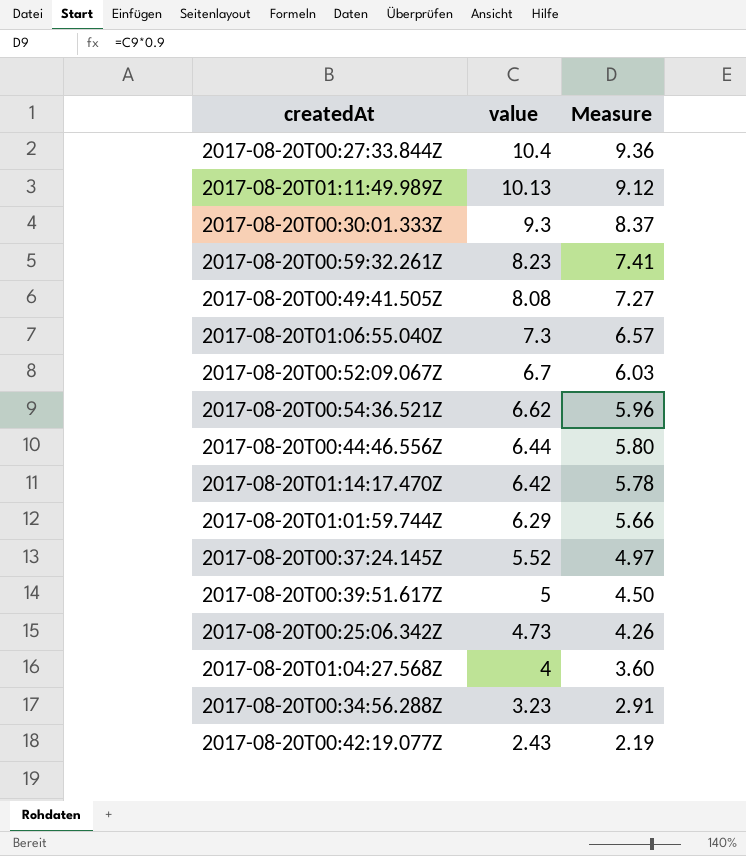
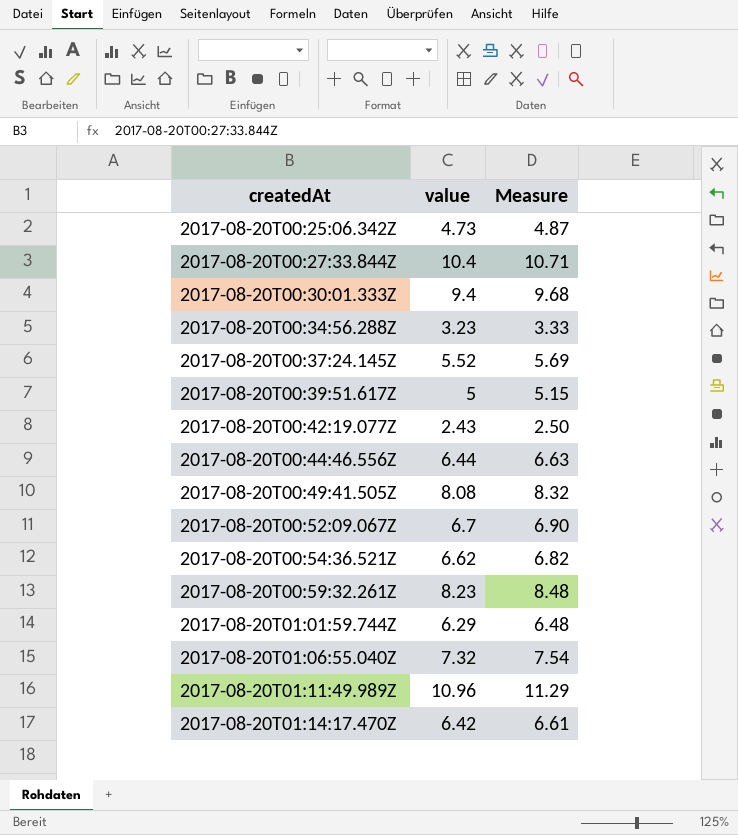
row order: value descending -> createdAt ascending
column Measure | formula: [value] * 0.9 -> [value] * 1.03
row 2017-08-20T01:04:27.568Z: 4 | 3.60 -> none
2017-08-20T00:30:01.333Z | value: 9.3 -> 9.4
2017-08-20T01:06:55.040Z | value: 7.3 -> 7.32
2017-08-20T01:11:49.989Z | value: 10.13 -> 10.96

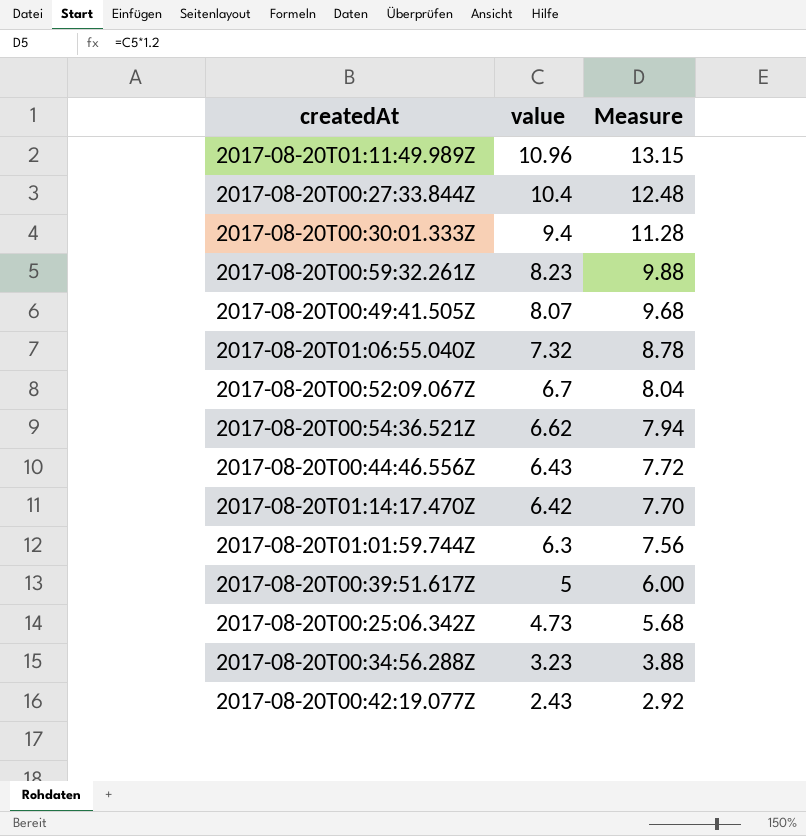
row order: createdAt ascending -> value descending
column Measure | formula: [value] * 1.03 -> [value] * 1.2
row 2017-08-20T00:37:24.145Z: 5.52 | 5.69 -> none
2017-08-20T00:49:41.505Z | value: 8.08 -> 8.07
2017-08-20T00:44:46.556Z | value: 6.44 -> 6.43
2017-08-20T01:01:59.744Z | value: 6.29 -> 6.3

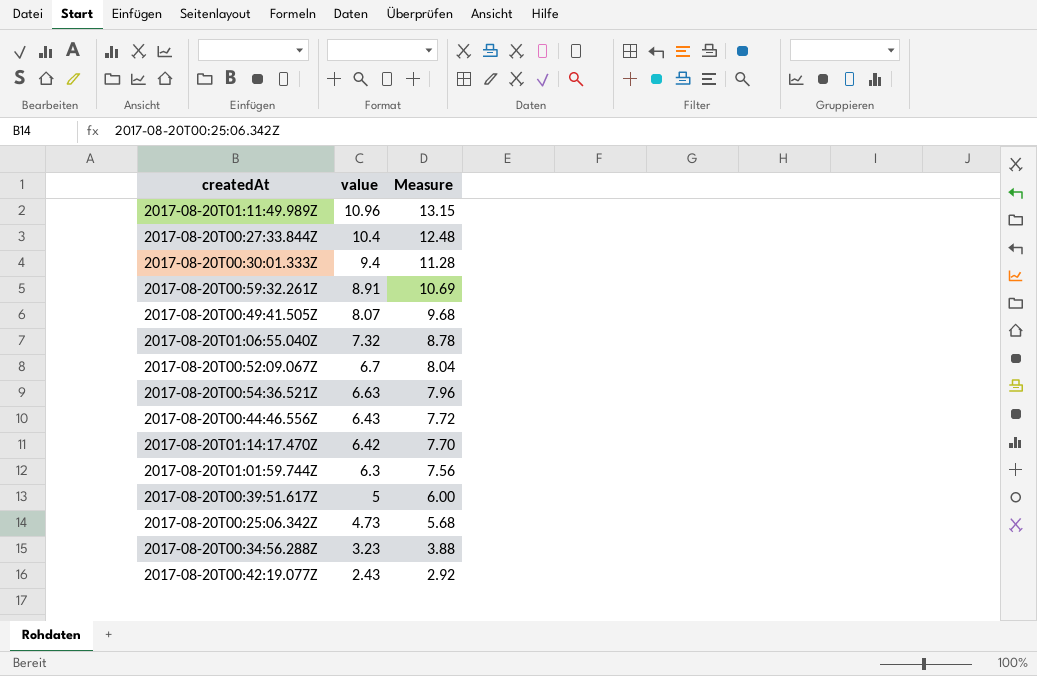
2017-08-20T00:59:32.261Z | value: 8.23 -> 8.91
2017-08-20T00:59:32.261Z | Measure: 9.88 -> 10.69
2017-08-20T00:54:36.521Z | value: 6.62 -> 6.63
2017-08-20T00:54:36.521Z | Measure: 7.94 -> 7.96

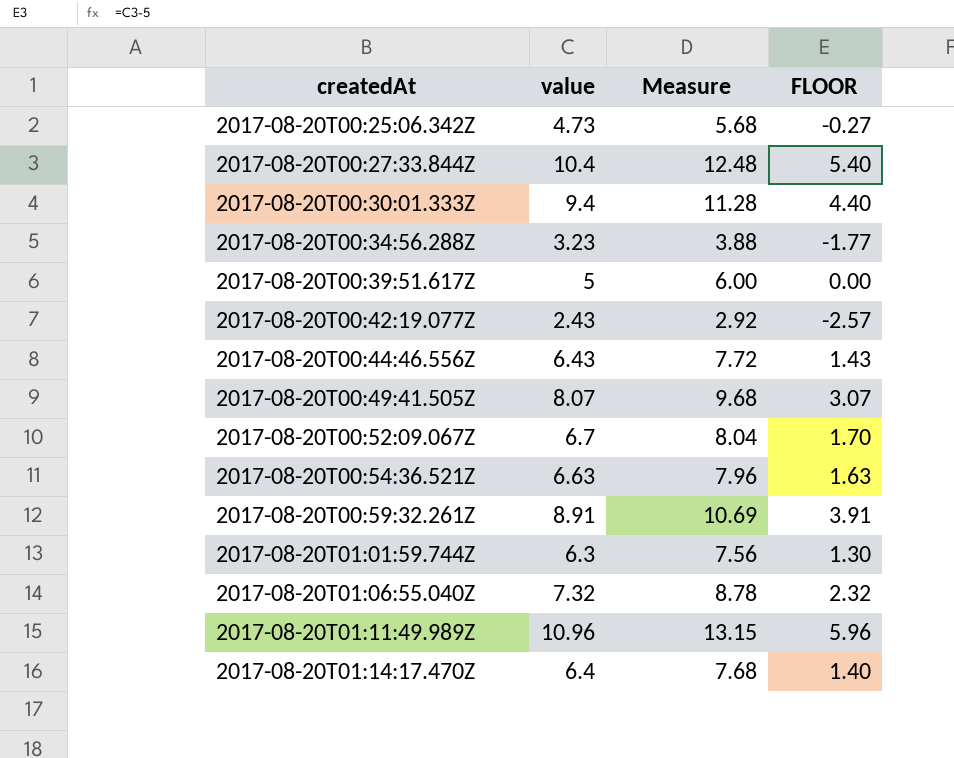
row order: value descending -> createdAt ascending
column FLOOR | formula: none -> [value] - 5
2017-08-20T01:14:17.470Z | value: 6.42 -> 6.4
2017-08-20T01:14:17.470Z | Measure: 7.70 -> 7.68

